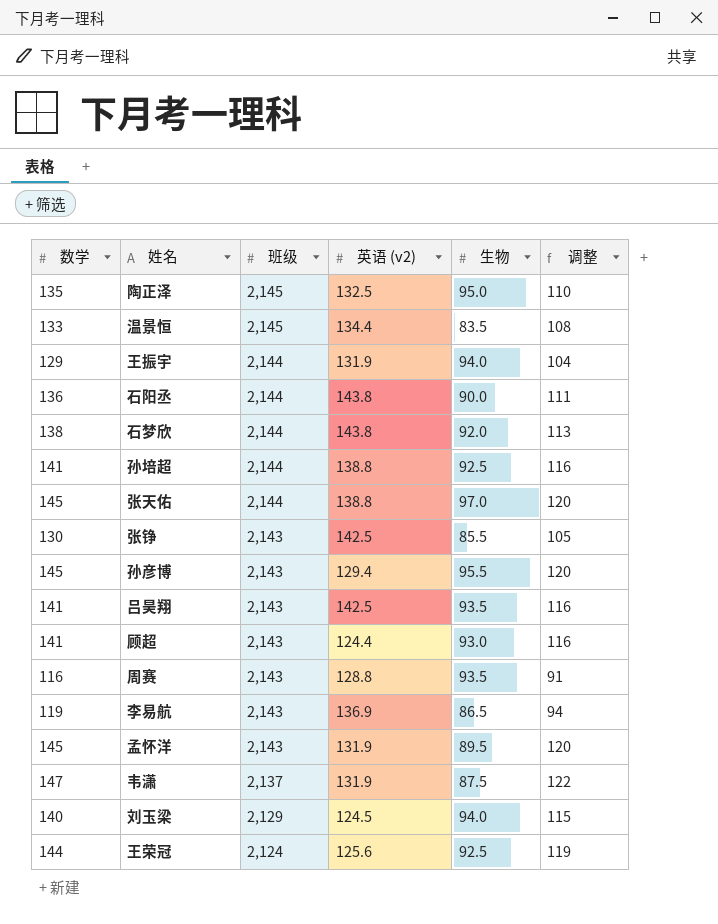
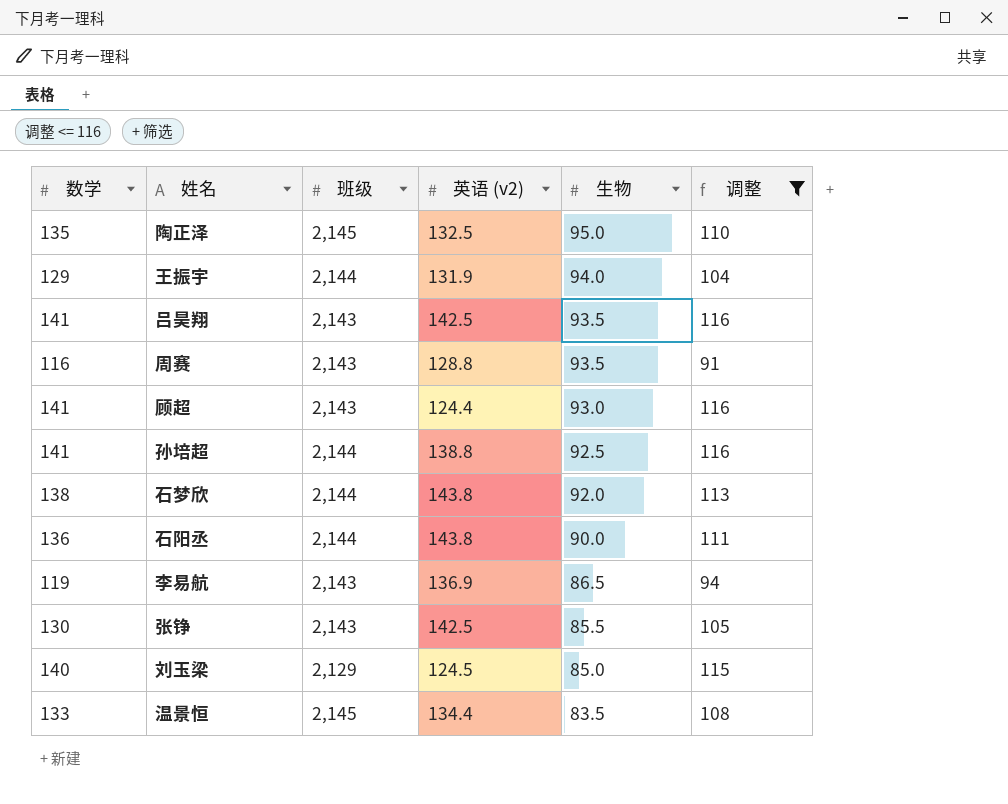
filter: none -> 调整 <= 116
row order: 班级 descending -> 生物 descending
刘玉梁 | 生物: 94.0 -> 85.0

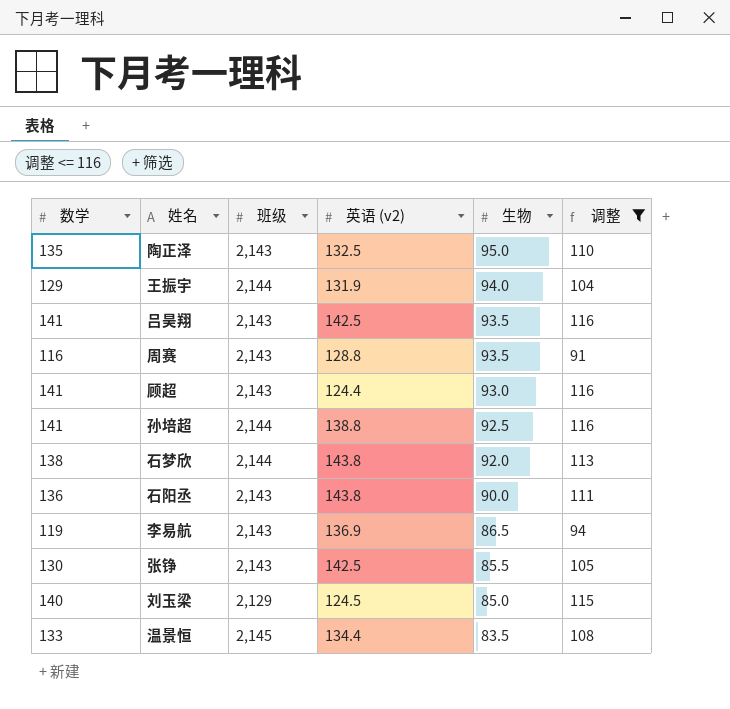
陶正泽 | 班级: 2,145 -> 2,143
石阳丞 | 班级: 2,144 -> 2,143

